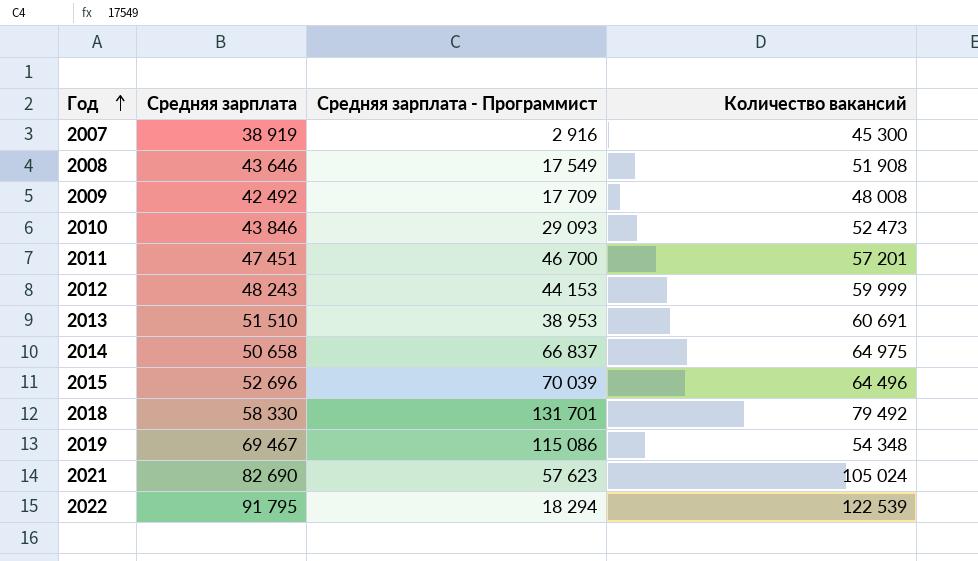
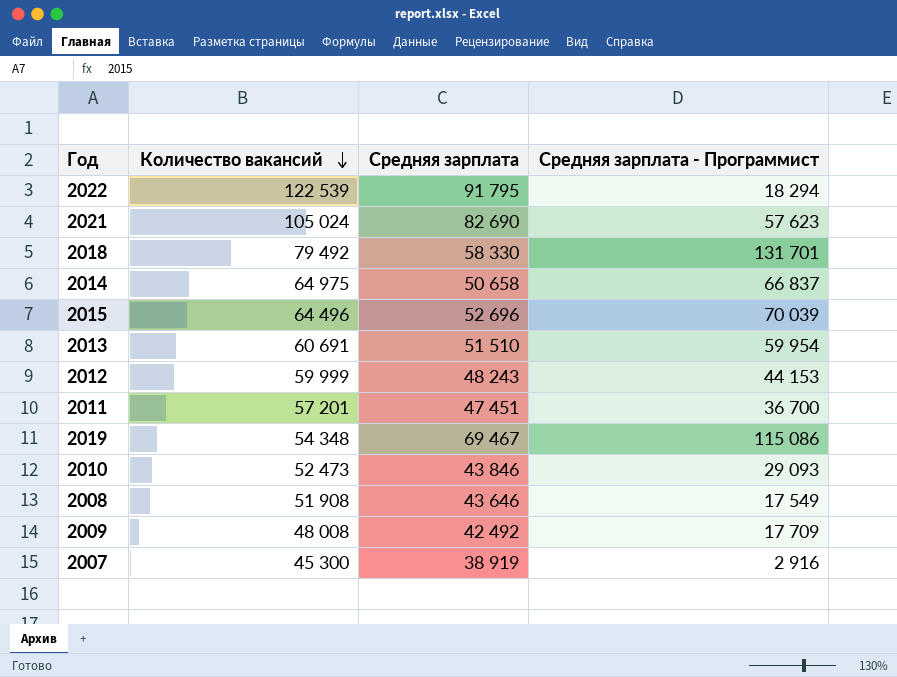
row order: Год ascending -> Количество вакансий descending
column Количество вакансий | position: 4 -> 2
2013 | Средняя зарплата - Программист: 38 953 -> 59 954
2011 | Средняя зарплата - Программист: 46 700 -> 36 700

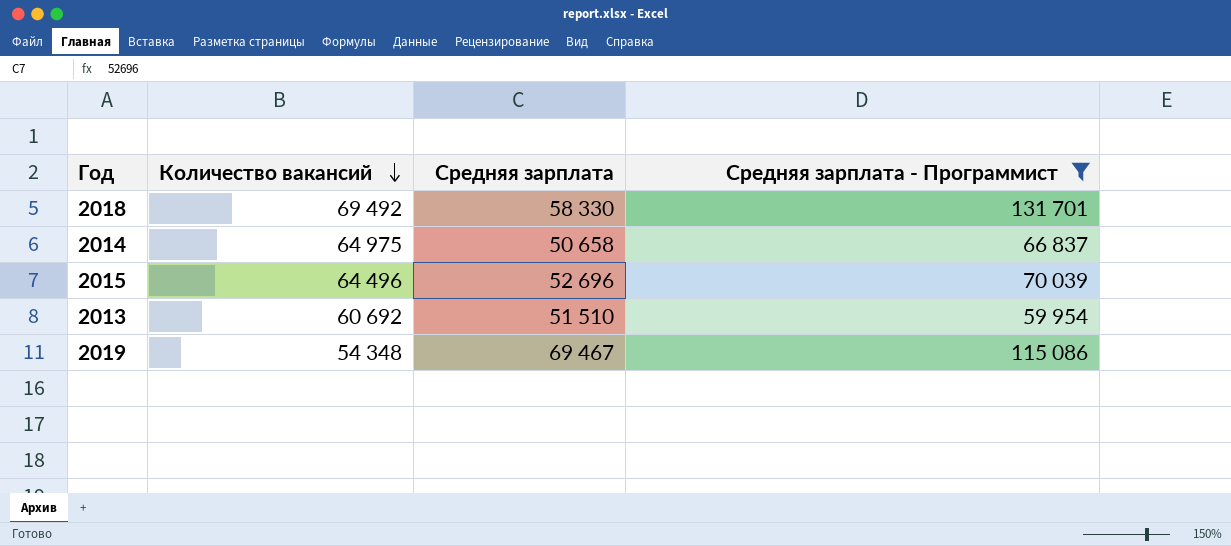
filter: none -> Средняя зарплата - Программист >= 59 954
2018 | Количество вакансий: 79 492 -> 69 492
2013 | Количество вакансий: 60 691 -> 60 692

